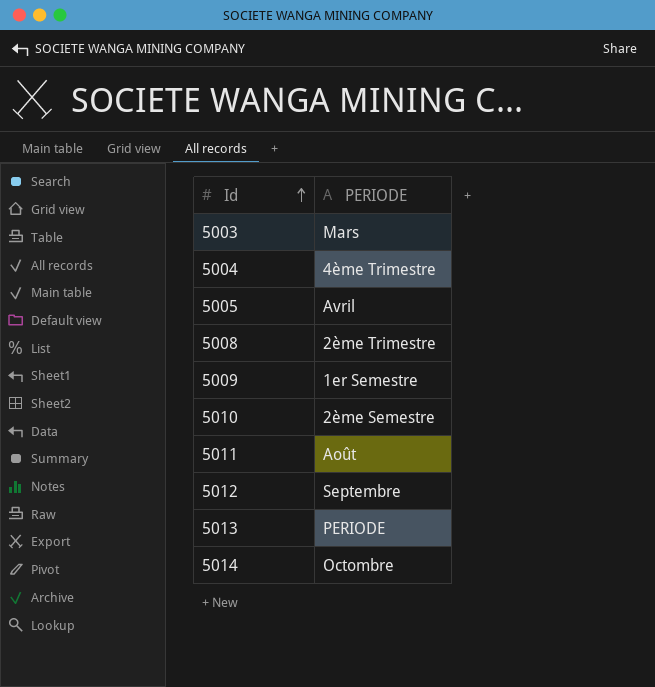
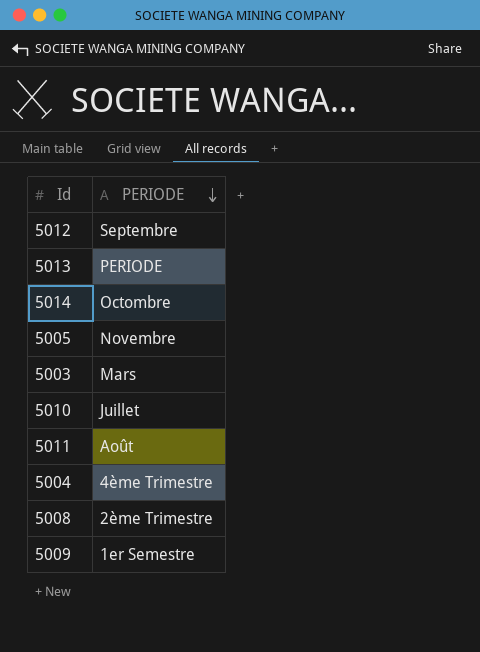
row order: Id ascending -> PERIODE descending
5005 | PERIODE: Avril -> Novembre
5010 | PERIODE: 2ème Semestre -> Juillet

